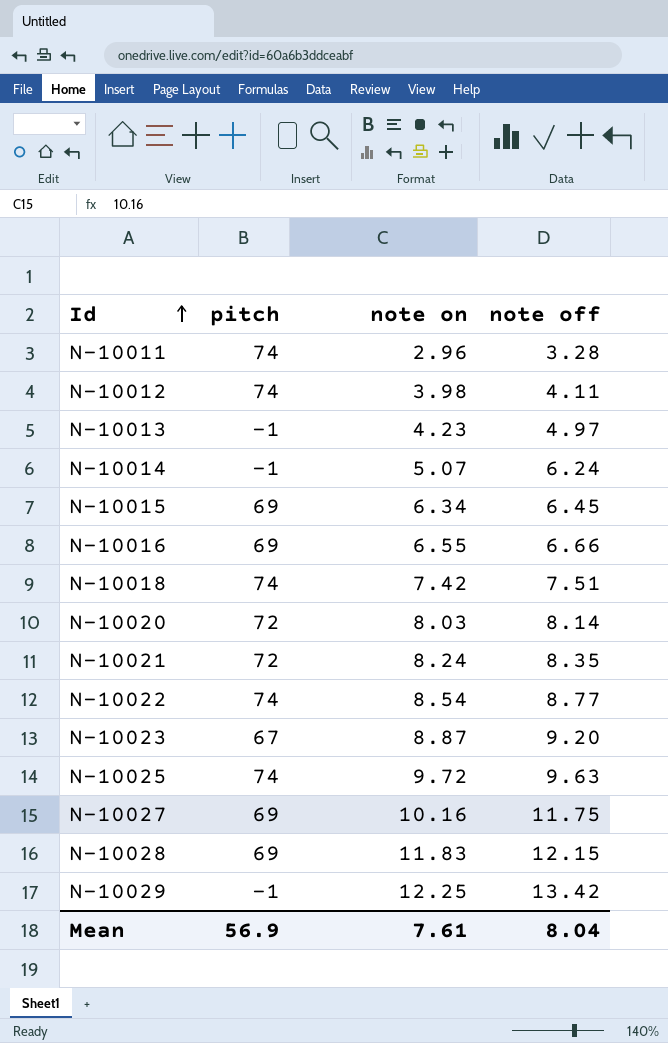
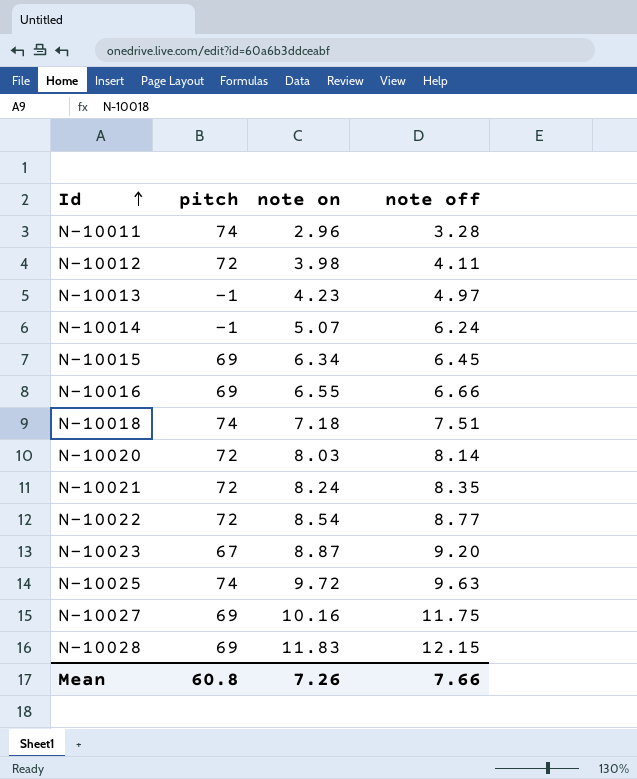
row N-10029: -1 | 12.25 | 13.42 -> none
N-10012 | pitch: 74 -> 72
N-10018 | note on: 7.42 -> 7.18
N-10022 | pitch: 74 -> 72
Mean | pitch: 56.9 -> 60.8
Mean | note on: 7.61 -> 7.26
Mean | note off: 8.04 -> 7.66

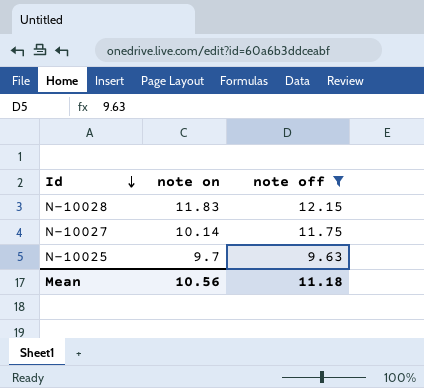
filter: none -> note off >= 9.63
row order: Id ascending -> Id descending
column pitch | position: 2 -> none
N-10027 | note on: 10.16 -> 10.14
N-10025 | note on: 9.72 -> 9.7
Mean | note on: 7.26 -> 10.56
Mean | note off: 7.66 -> 11.18

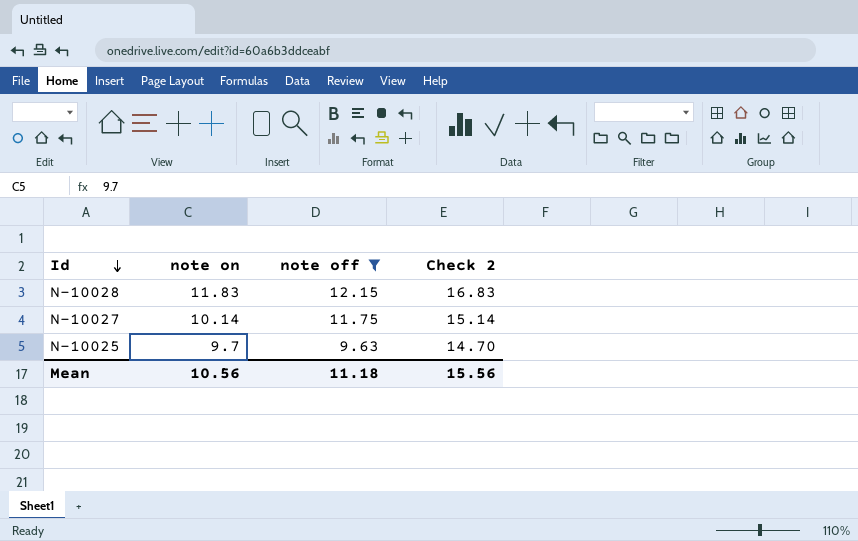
column Check 2 | formula: none -> [note on] + 5

